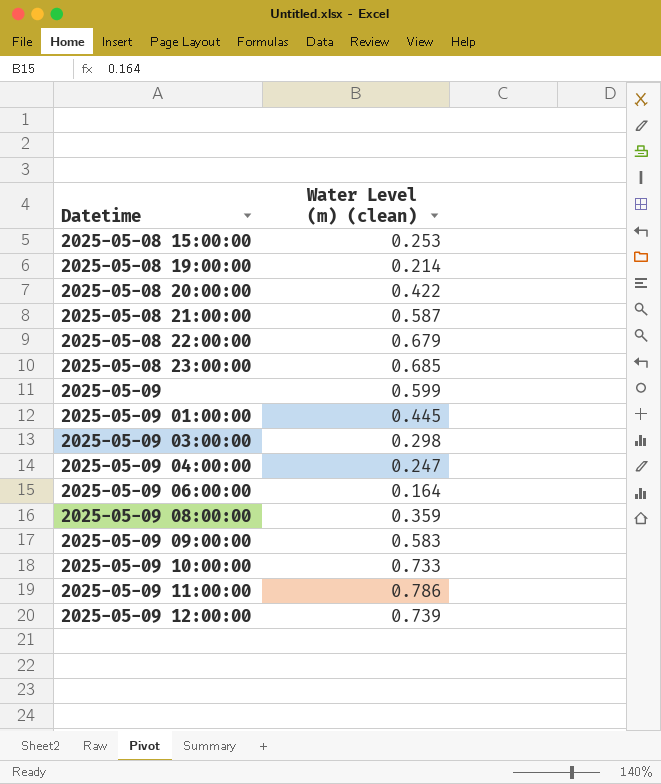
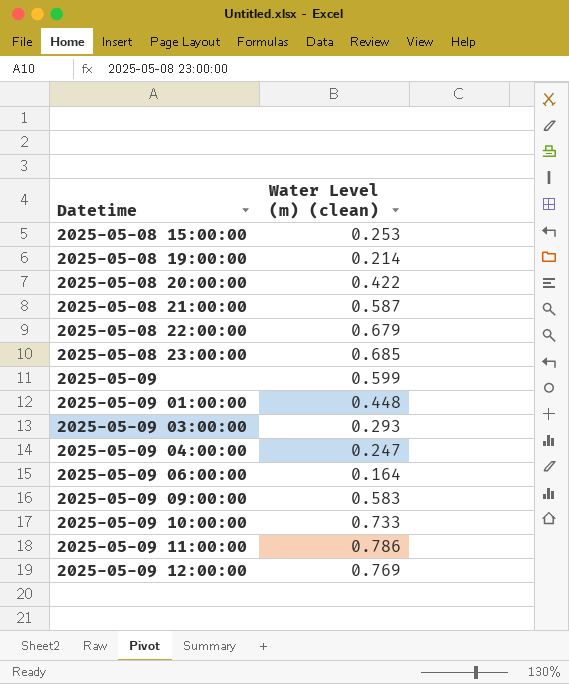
row 2025-05-09 08:00:00: 0.359 -> none
2025-05-09 01:00:00 | Water Level (m) (clean): 0.445 -> 0.448
2025-05-09 03:00:00 | Water Level (m) (clean): 0.298 -> 0.293
2025-05-09 12:00:00 | Water Level (m) (clean): 0.739 -> 0.769

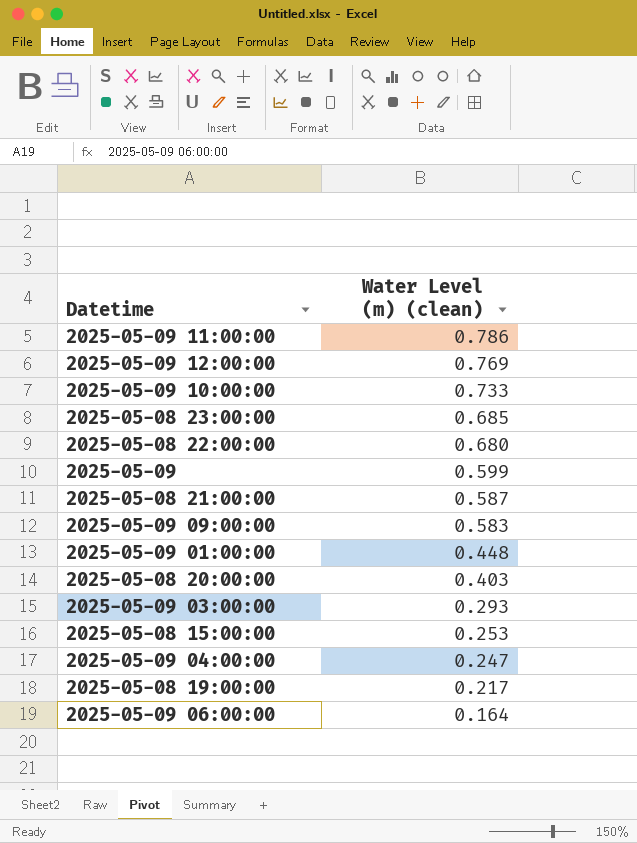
row order: Datetime ascending -> Water Level (m) (clean) descending
2025-05-08 22:00:00 | Water Level (m) (clean): 0.679 -> 0.680
2025-05-08 20:00:00 | Water Level (m) (clean): 0.422 -> 0.403
2025-05-08 19:00:00 | Water Level (m) (clean): 0.214 -> 0.217

